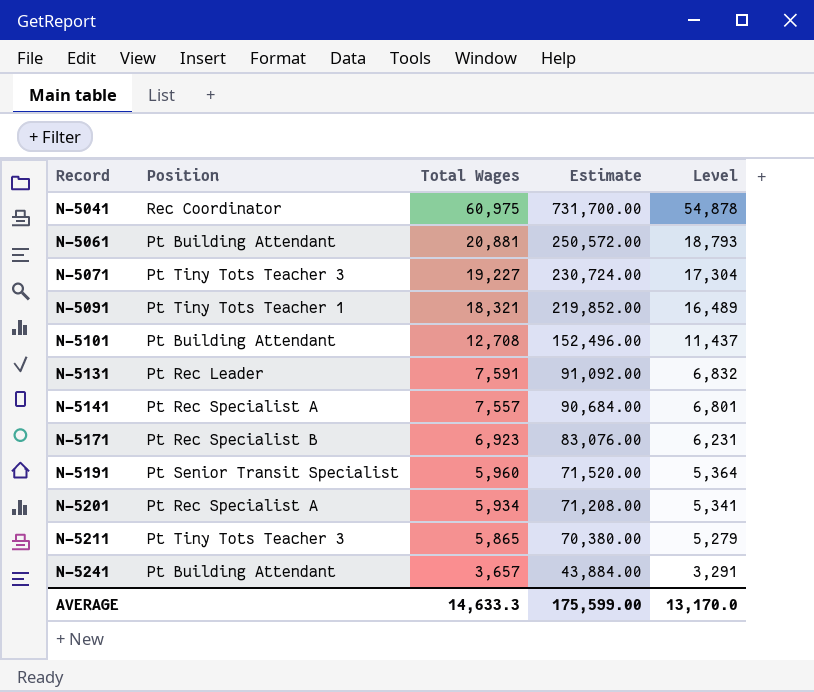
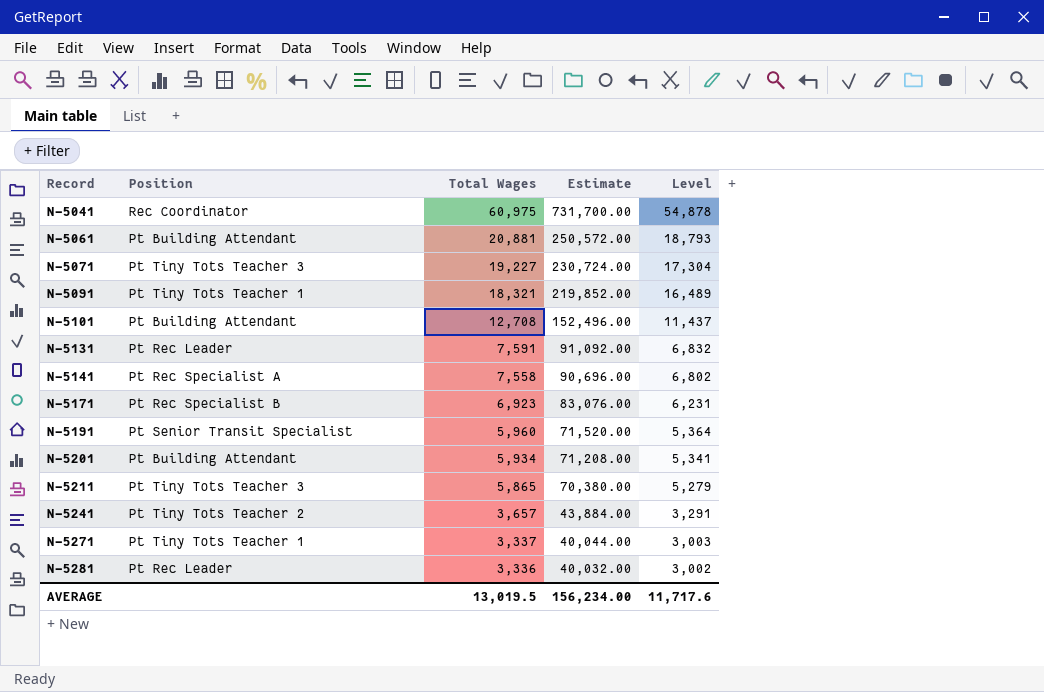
N-5141 | Total Wages: 7,557 -> 7,558
N-5141 | Estimate: 90,684.00 -> 90,696.00
N-5141 | Level: 6,801 -> 6,802
N-5201 | Position: Pt Rec Specialist A -> Pt Building Attendant
N-5241 | Position: Pt Building Attendant -> Pt Tiny Tots Teacher 2
row N-5271: none -> Pt Tiny Tots Teacher 1 | 3,337 | 40,044.00 | 3,003
row N-5281: none -> Pt Rec Leader | 3,336 | 40,032.00 | 3,002
AVERAGE | Total Wages: 14,633.3 -> 13,019.5
AVERAGE | Estimate: 175,599.00 -> 156,234.00
AVERAGE | Level: 13,170.0 -> 11,717.6

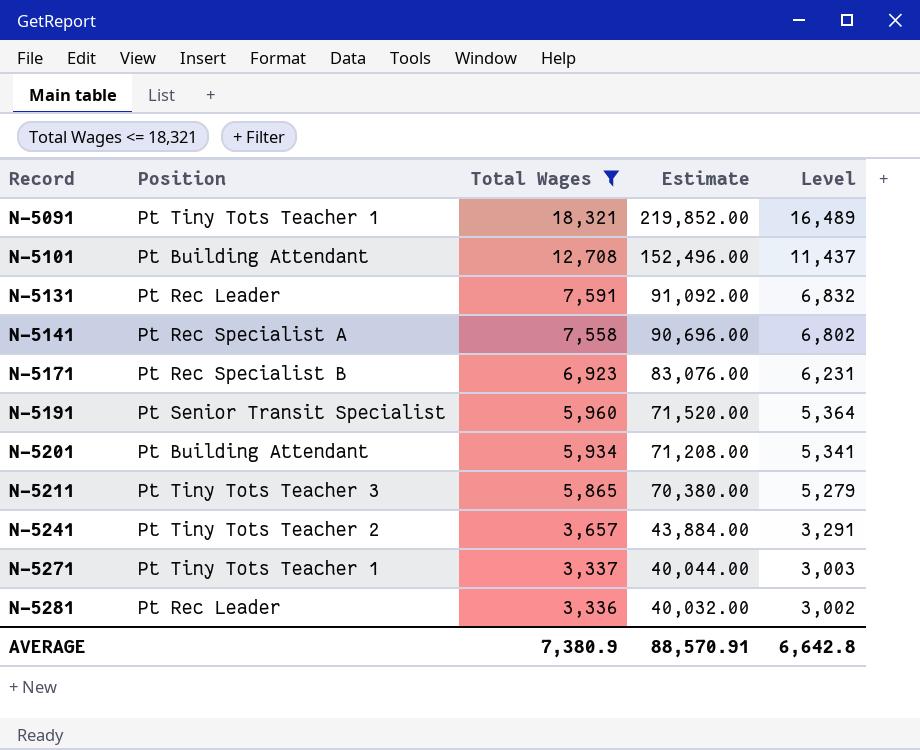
filter: none -> Total Wages <= 18,321
AVERAGE | Total Wages: 13,019.5 -> 7,380.9
AVERAGE | Estimate: 156,234.00 -> 88,570.91
AVERAGE | Level: 11,717.6 -> 6,642.8

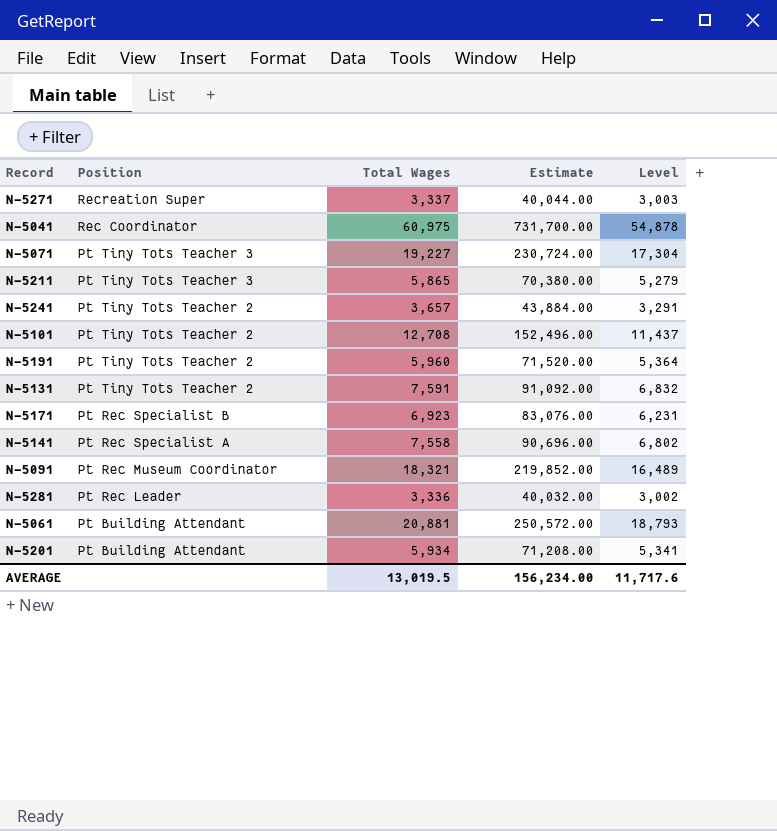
filter: Total Wages <= 18,321 -> none
row order: Record ascending -> Position descending
N-5271 | Position: Pt Tiny Tots Teacher 1 -> Recreation Super
N-5101 | Position: Pt Building Attendant -> Pt Tiny Tots Teacher 2
N-5191 | Position: Pt Senior Transit Specialist -> Pt Tiny Tots Teacher 2
N-5131 | Position: Pt Rec Leader -> Pt Tiny Tots Teacher 2
N-5091 | Position: Pt Tiny Tots Teacher 1 -> Pt Rec Museum Coordinator
AVERAGE | Total Wages: 7,380.9 -> 13,019.5
AVERAGE | Estimate: 88,570.91 -> 156,234.00
AVERAGE | Level: 6,642.8 -> 11,717.6

